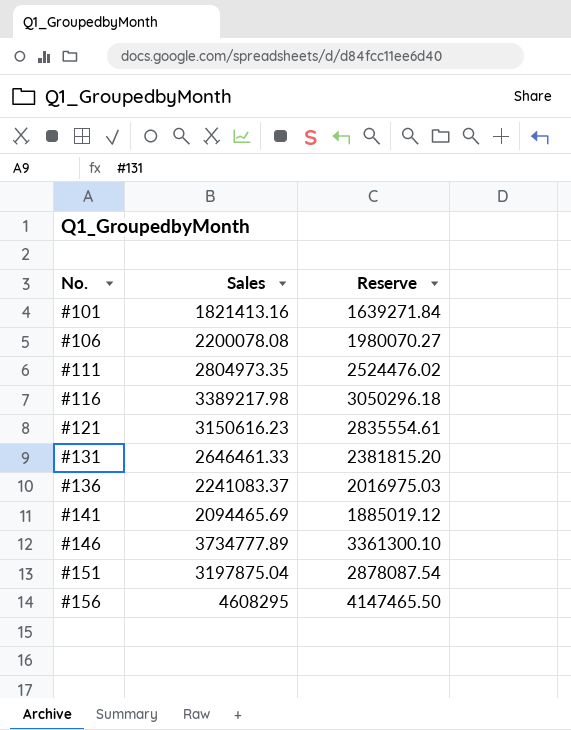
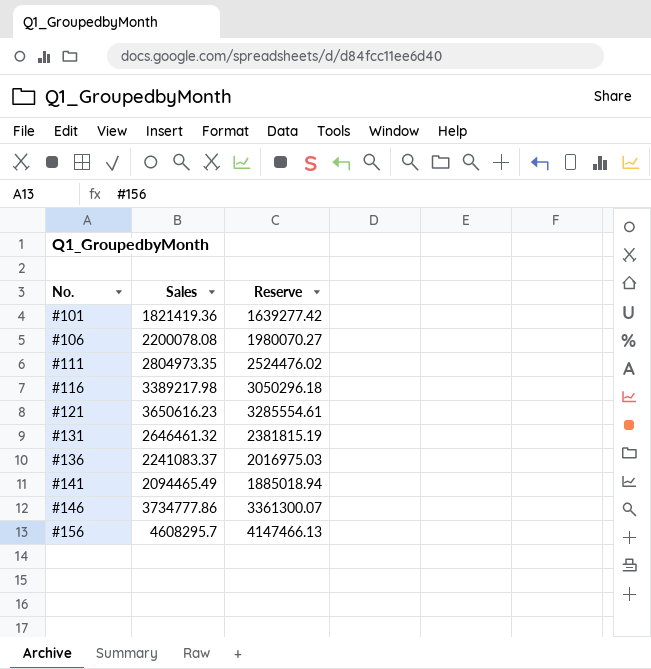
row #151: 3197875.04 | 2878087.54 -> none
#101 | Sales: 1821413.16 -> 1821419.36
#101 | Reserve: 1639271.84 -> 1639277.42
#121 | Sales: 3150616.23 -> 3650616.23
#121 | Reserve: 2835554.61 -> 3285554.61
#131 | Sales: 2646461.33 -> 2646461.32
#131 | Reserve: 2381815.20 -> 2381815.19
#141 | Sales: 2094465.69 -> 2094465.49
#141 | Reserve: 1885019.12 -> 1885018.94
#146 | Sales: 3734777.89 -> 3734777.86
#146 | Reserve: 3361300.10 -> 3361300.07
#156 | Sales: 4608295 -> 4608295.7
#156 | Reserve: 4147465.50 -> 4147466.13

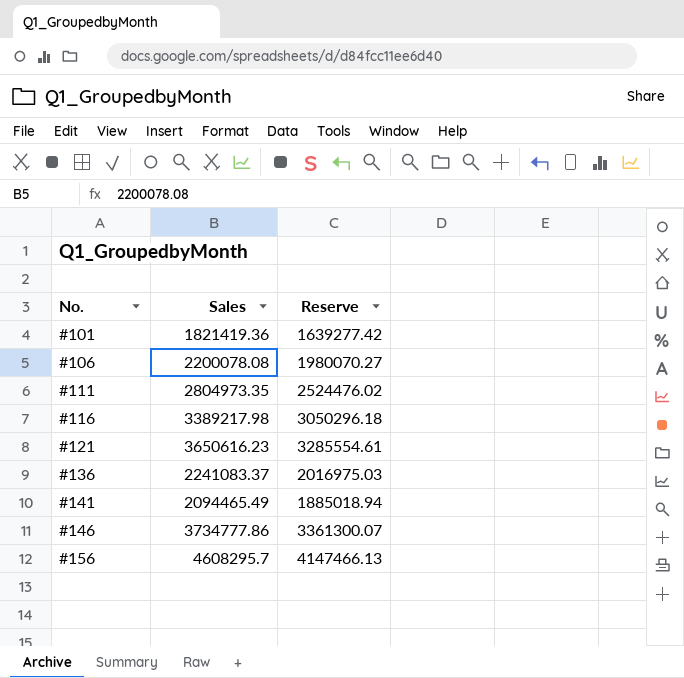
row #131: 2646461.32 | 2381815.19 -> none

